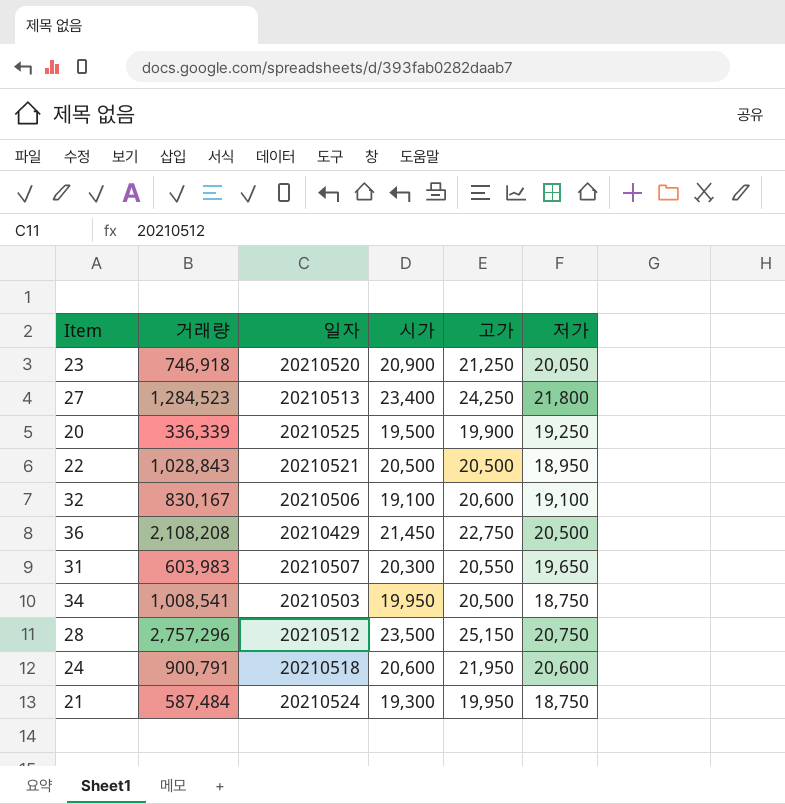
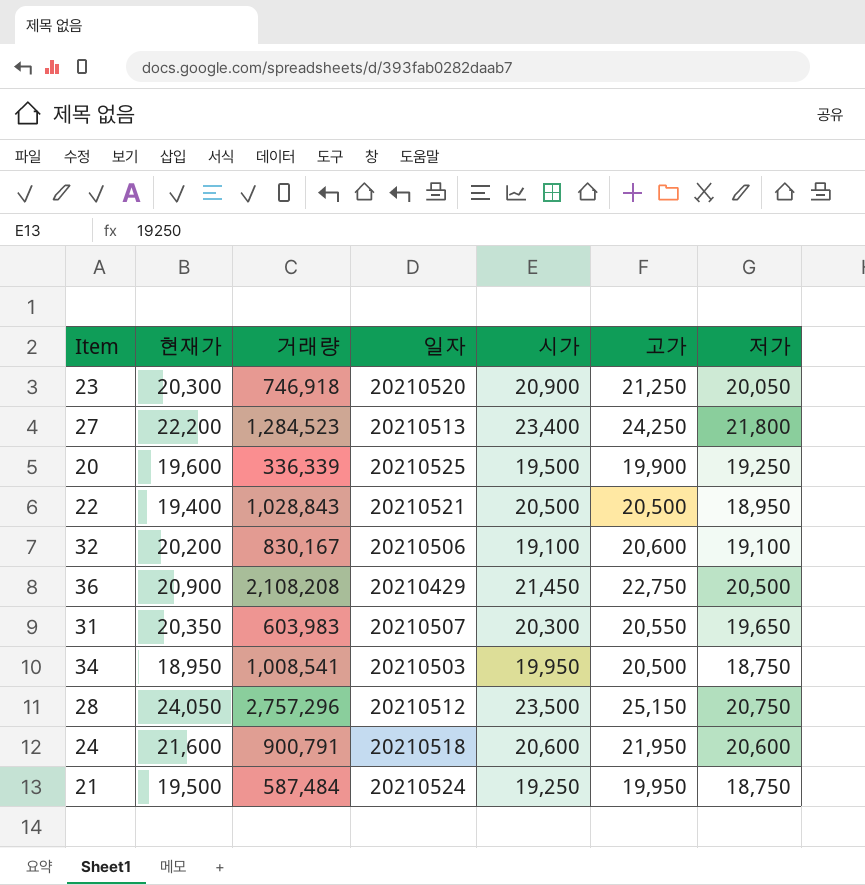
column 현재가 | position: none -> 2
21 | 시가: 19,300 -> 19,250

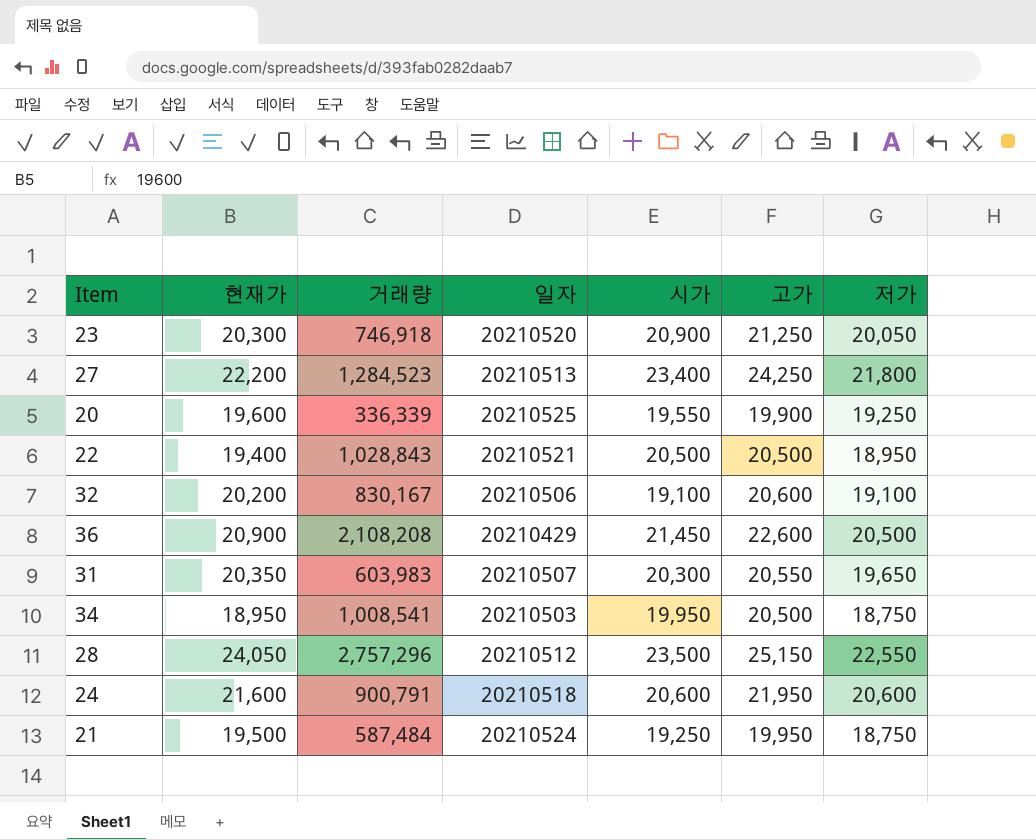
20 | 시가: 19,500 -> 19,550
36 | 고가: 22,750 -> 22,600
28 | 저가: 20,750 -> 22,550

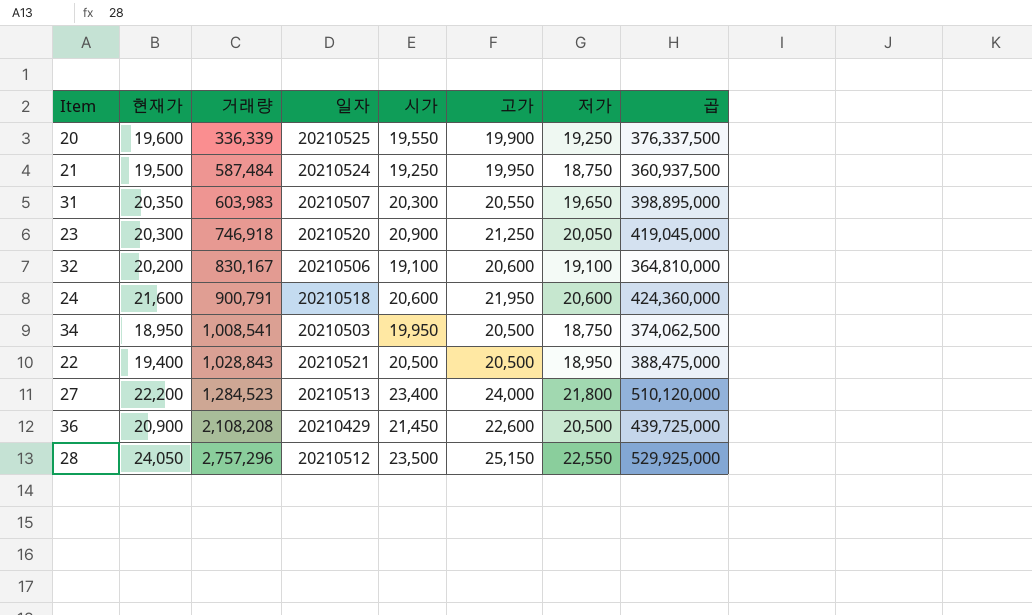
row order: none -> 거래량 ascending
column 곱 | formula: none -> [시가] * [저가]
27 | 고가: 24,250 -> 24,000

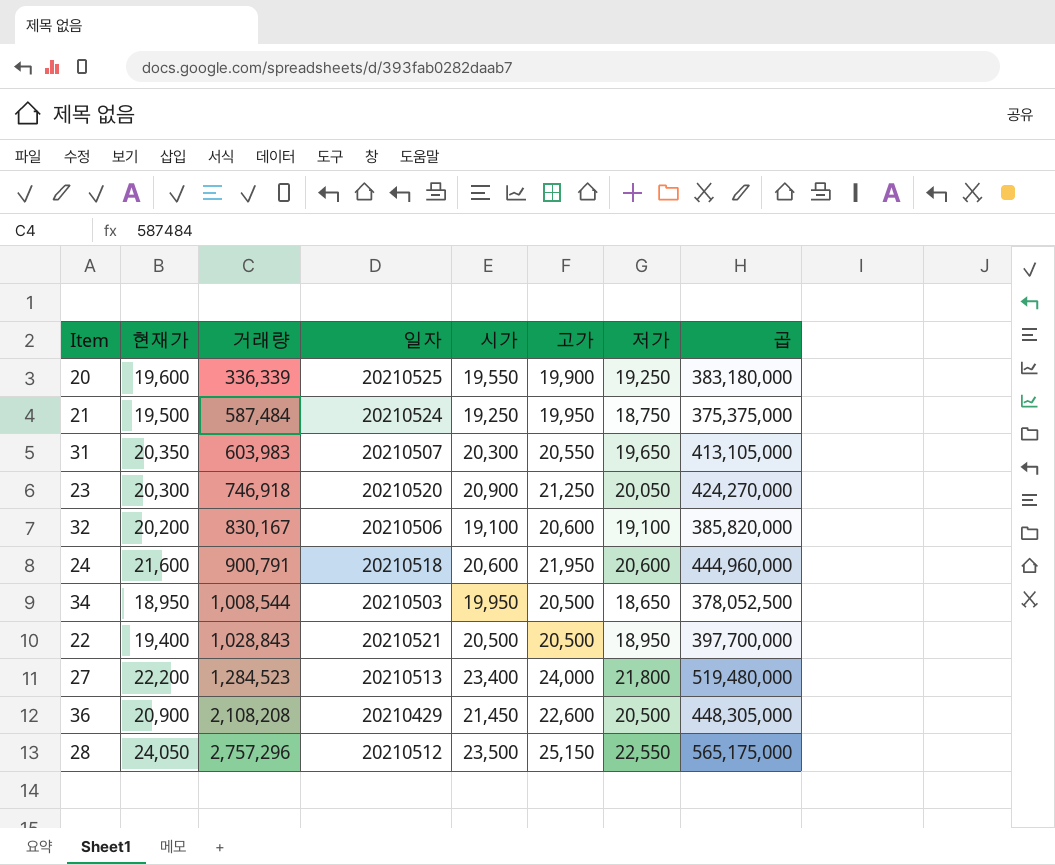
column 곱 | formula: [시가] * [저가] -> [현재가] * [시가]
34 | 거래량: 1,008,541 -> 1,008,544
34 | 저가: 18,750 -> 18,650

